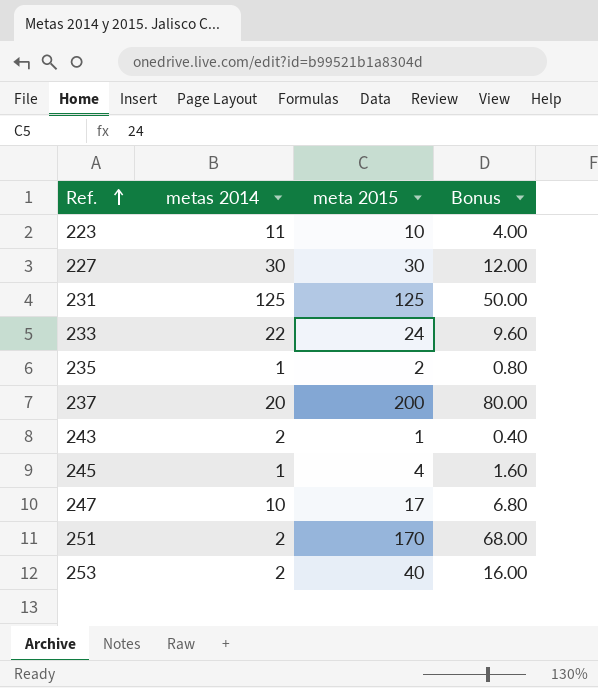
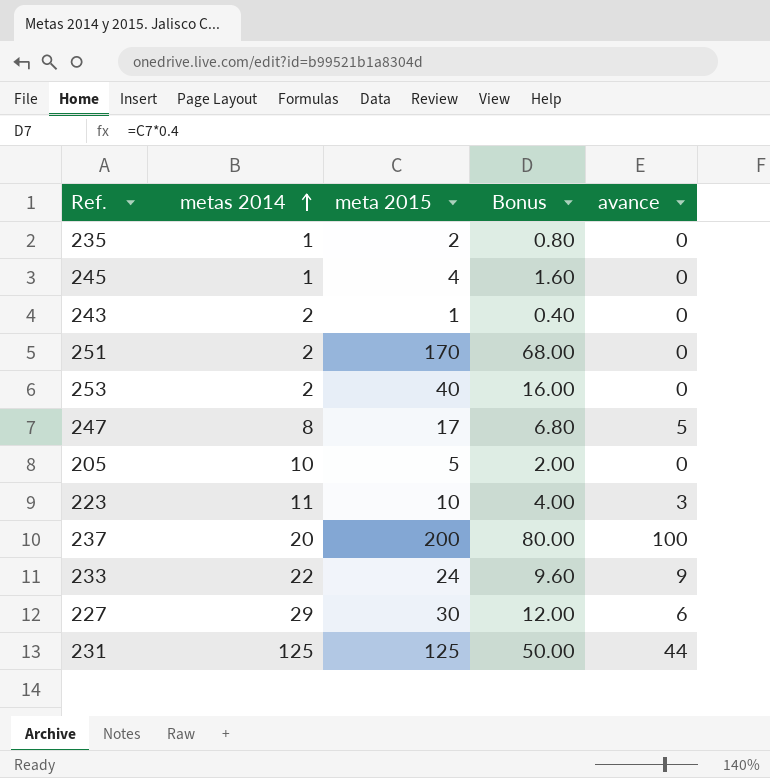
row order: Ref. ascending -> metas 2014 ascending
column avance | position: none -> 5
247 | metas 2014: 10 -> 8
row 205: none -> 10 | 5 | 2.00 | 0
227 | metas 2014: 30 -> 29

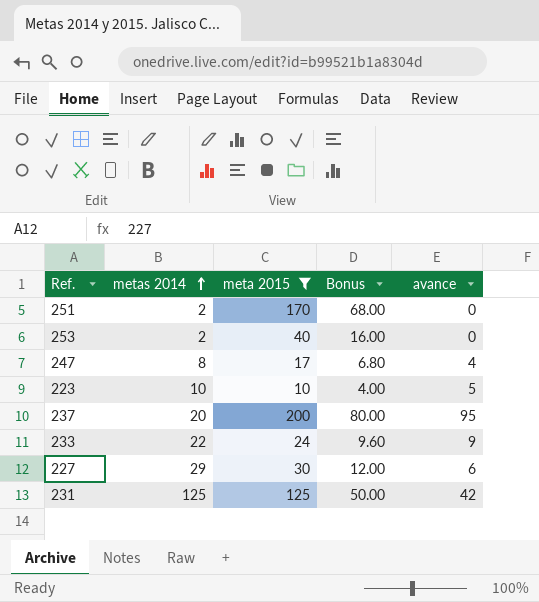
filter: none -> meta 2015 >= 10
247 | avance: 5 -> 4
223 | metas 2014: 11 -> 10
223 | avance: 3 -> 5
237 | avance: 100 -> 95
231 | avance: 44 -> 42

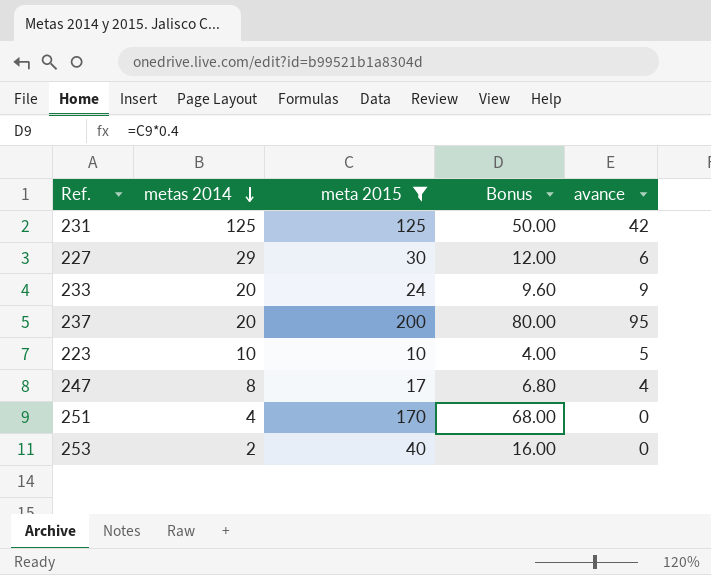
row order: metas 2014 ascending -> metas 2014 descending
233 | metas 2014: 22 -> 20
251 | metas 2014: 2 -> 4

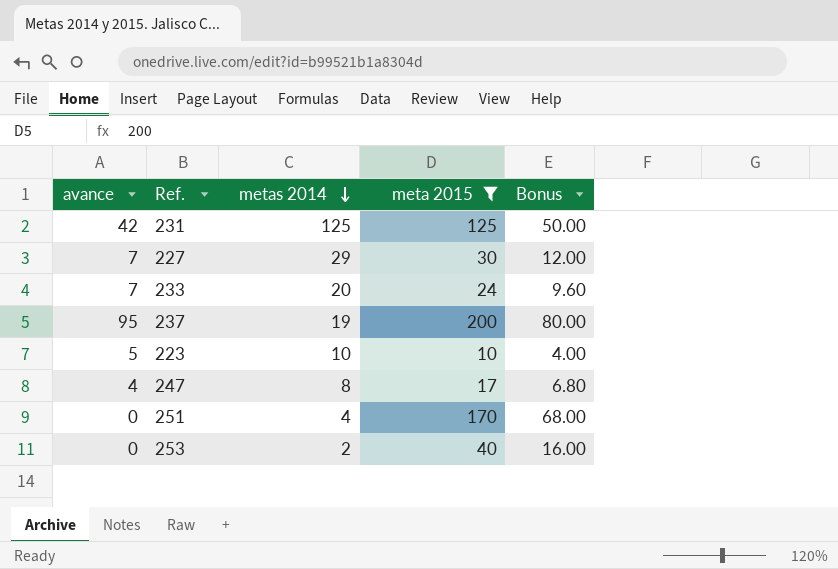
column avance | position: 5 -> 1
227 | avance: 6 -> 7
233 | avance: 9 -> 7
237 | metas 2014: 20 -> 19

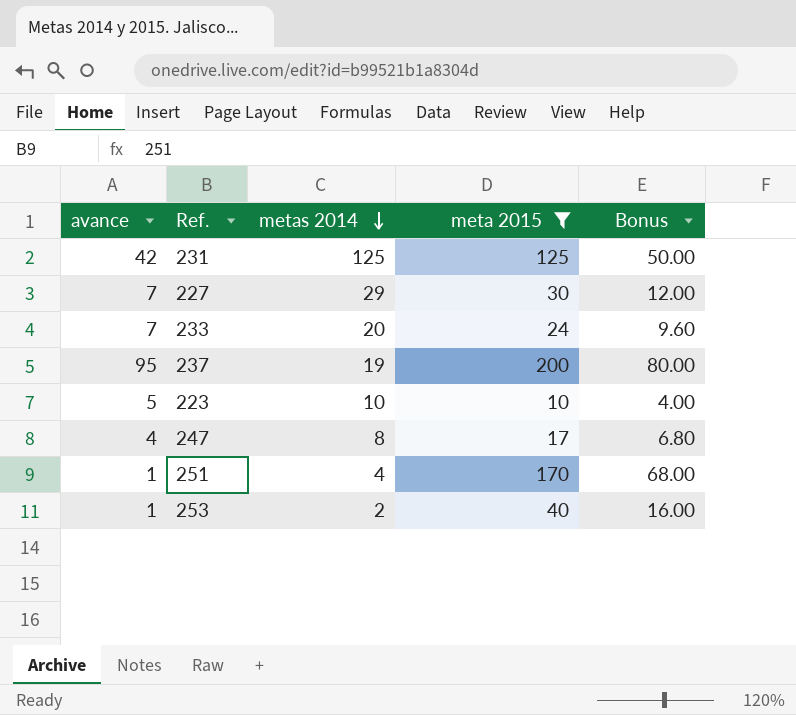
251 | avance: 0 -> 1
253 | avance: 0 -> 1

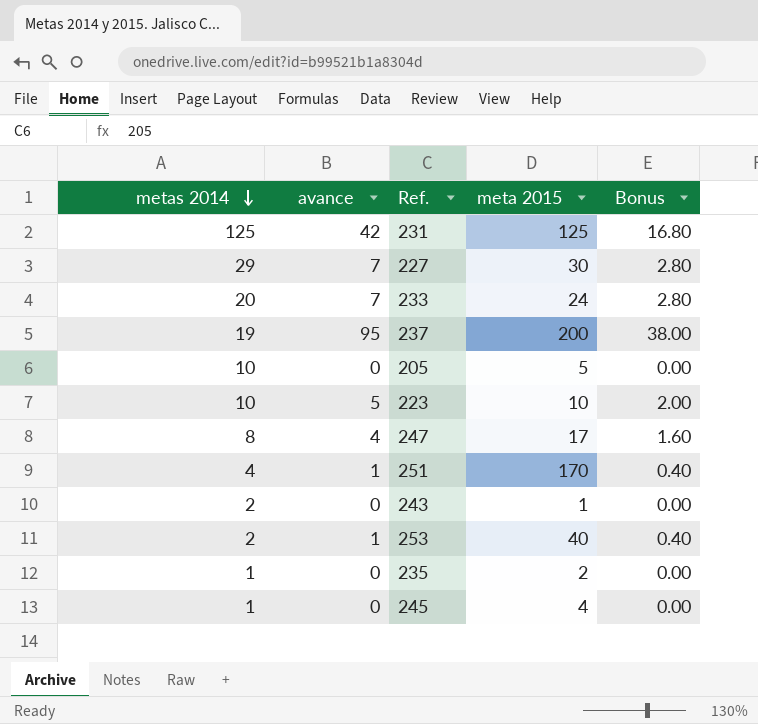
filter: meta 2015 >= 10 -> none
column metas 2014 | position: 3 -> 1
column Bonus | formula: [meta 2015] * 0.4 -> [avance] * 0.4

